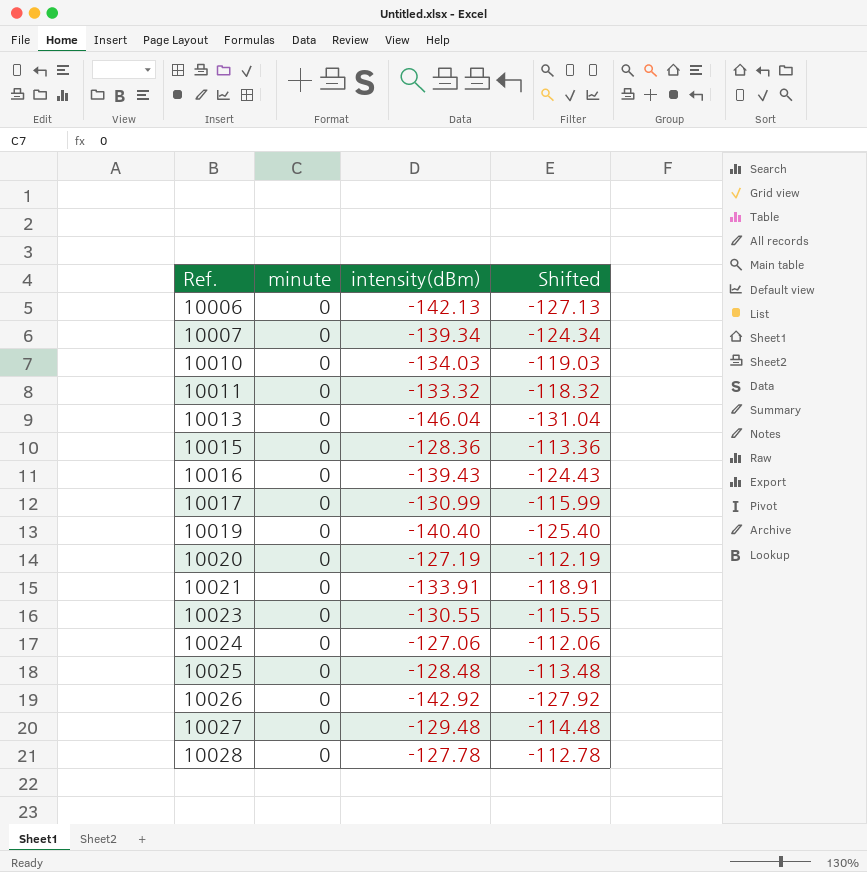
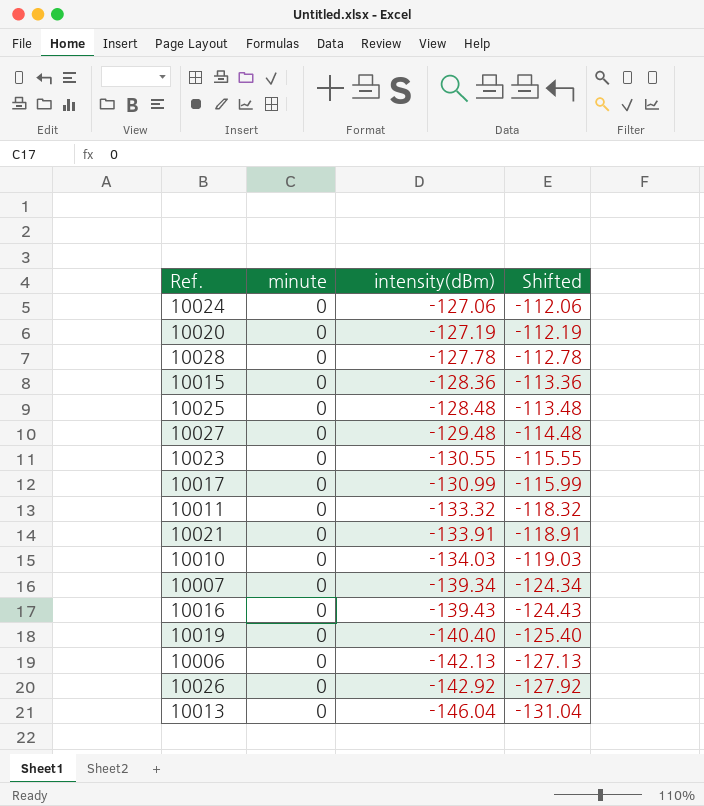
row order: Ref. ascending -> intensity(dBm) descending

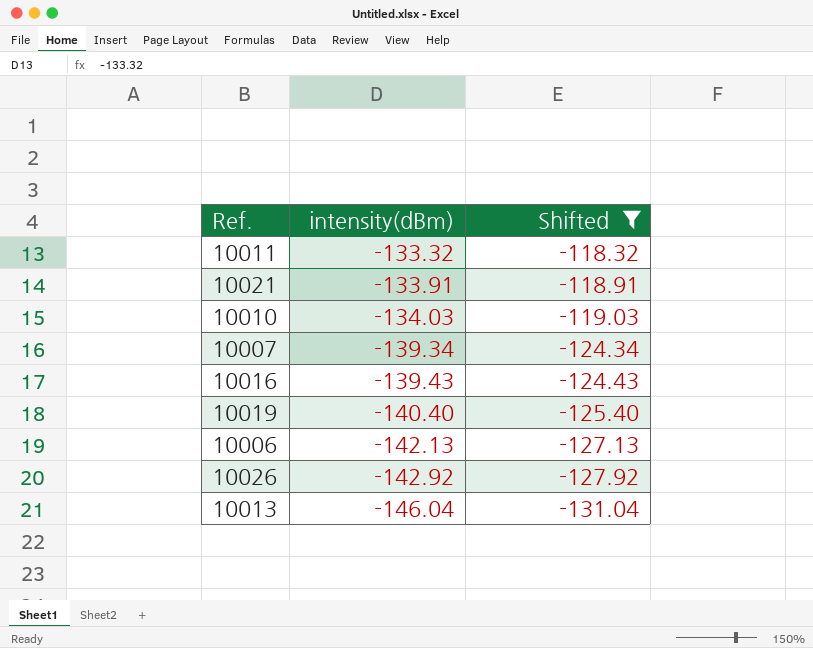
filter: none -> Shifted <= -118.32
column minute | position: 2 -> none

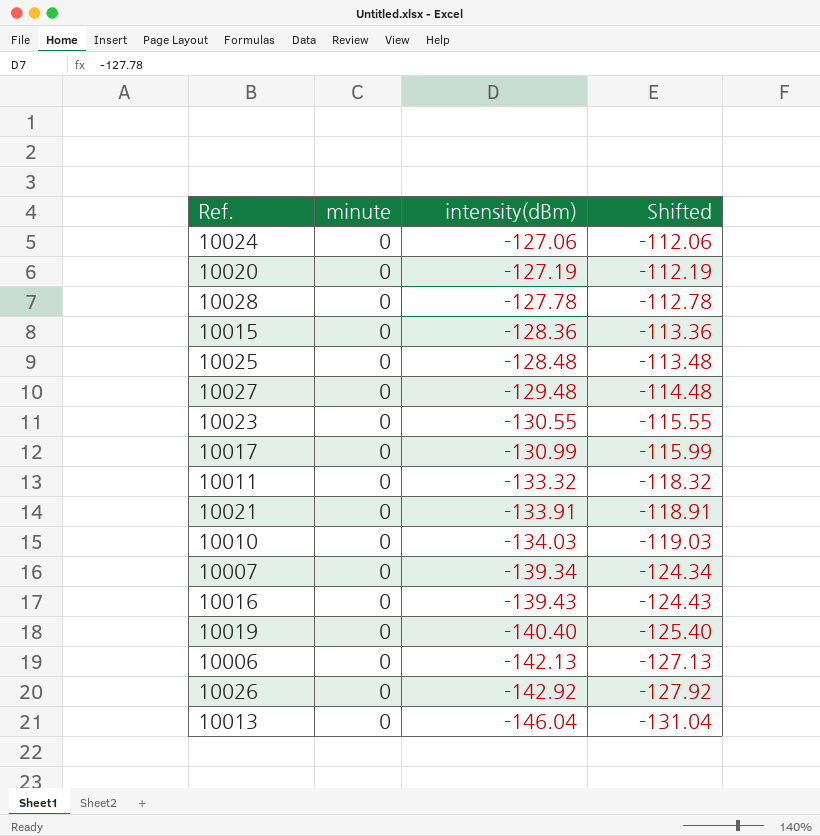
filter: Shifted <= -118.32 -> none
column minute | position: none -> 2

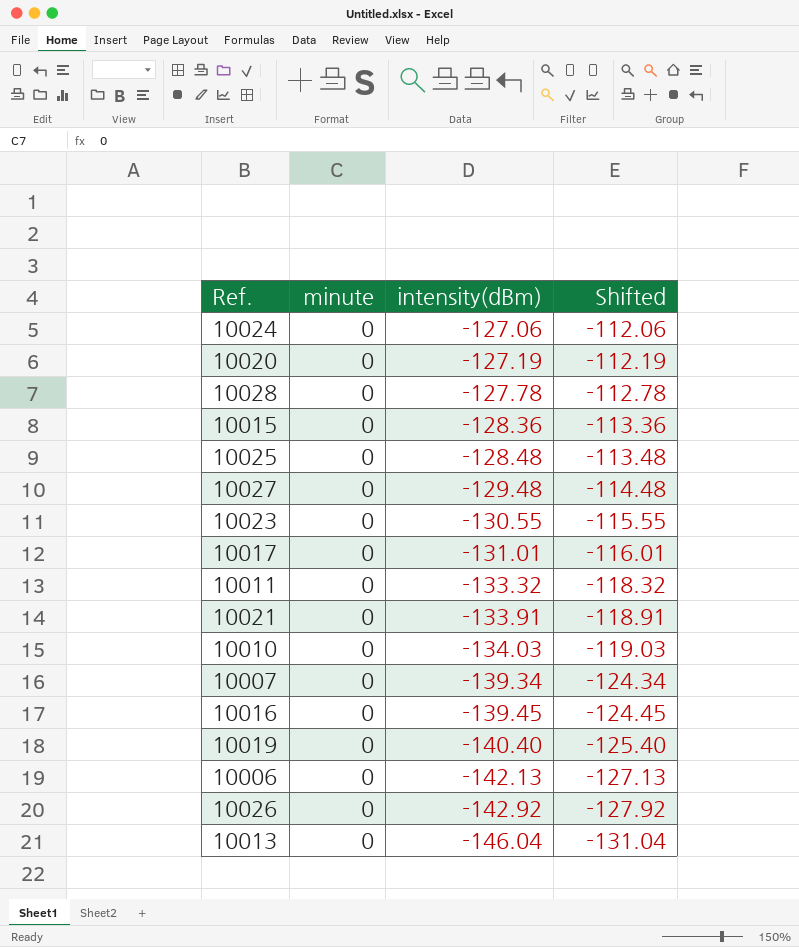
10017 | intensity(dBm): -130.99 -> -131.01
10017 | Shifted: -115.99 -> -116.01
10016 | intensity(dBm): -139.43 -> -139.45
10016 | Shifted: -124.43 -> -124.45

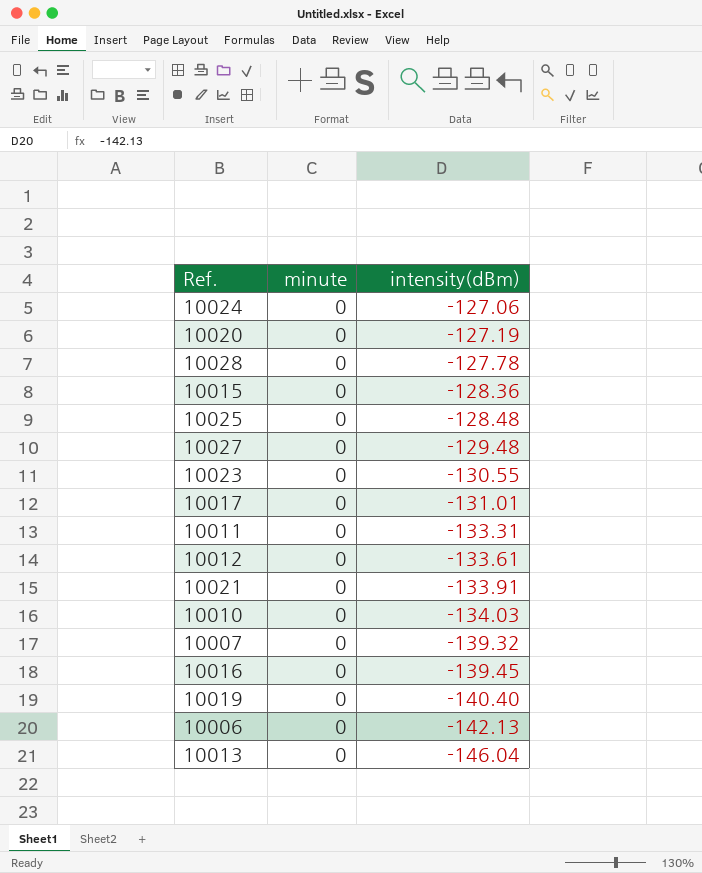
column Shifted | formula: [intensity(dBm)] + 15 -> none
row 10026: 0 | -142.92 | -127.92 -> none
10011 | intensity(dBm): -133.32 -> -133.31
row 10012: none -> 0 | -133.61
10007 | intensity(dBm): -139.34 -> -139.32

